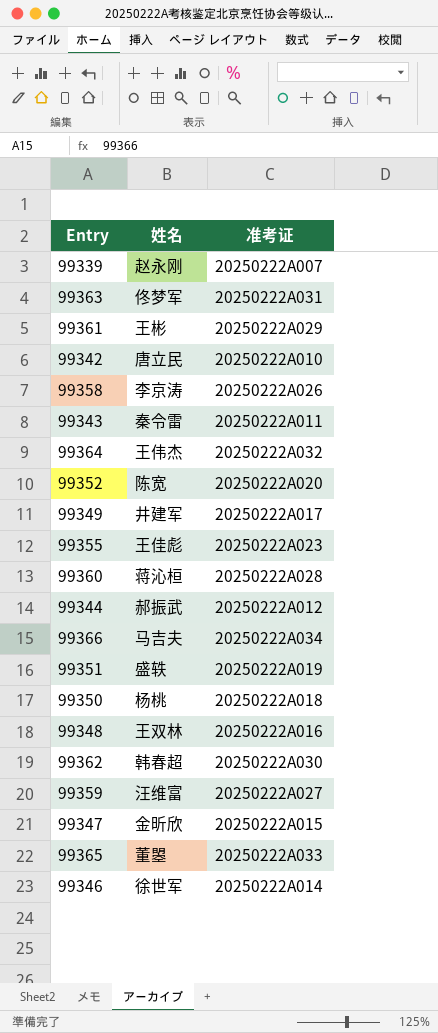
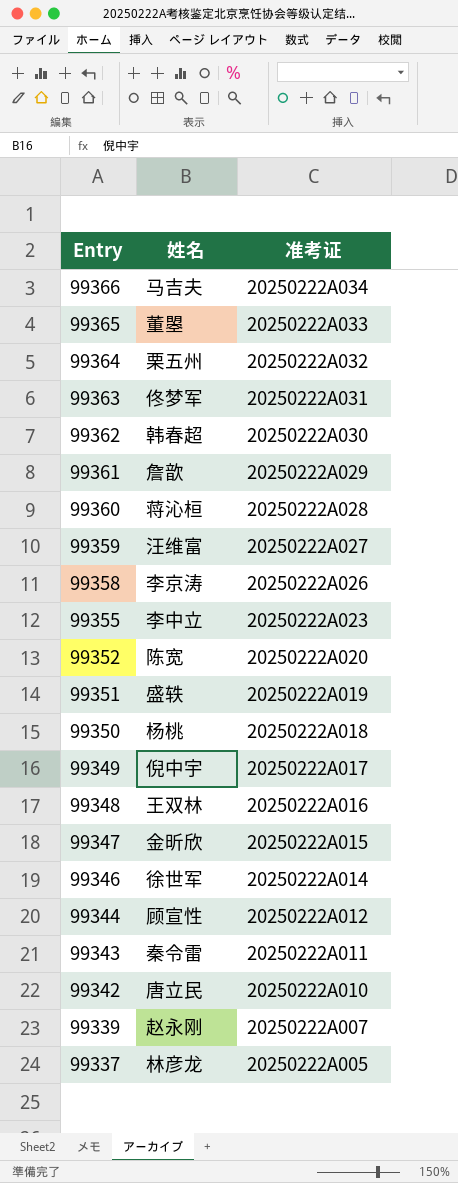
row order: none -> Entry descending
99364 | 姓名: 王伟杰 -> 栗五州
99361 | 姓名: 王彬 -> 詹歆
99355 | 姓名: 王佳彪 -> 李中立
99349 | 姓名: 井建军 -> 倪中宇
99344 | 姓名: 郝振武 -> 顾宣性
row 99337: none -> 林彦龙 | 20250222A005

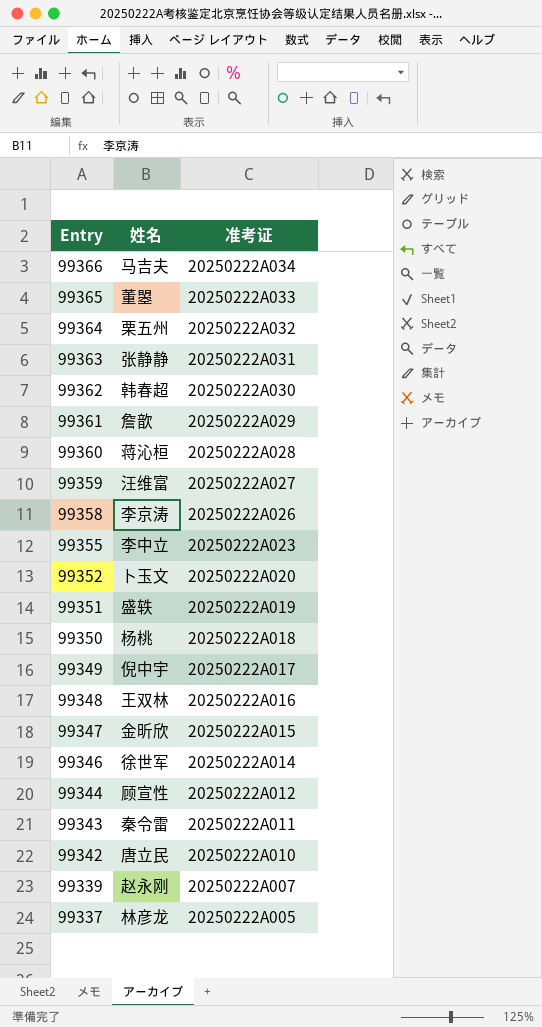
99363 | 姓名: 佟梦军 -> 张静静
99352 | 姓名: 陈宽 -> 卜玉文

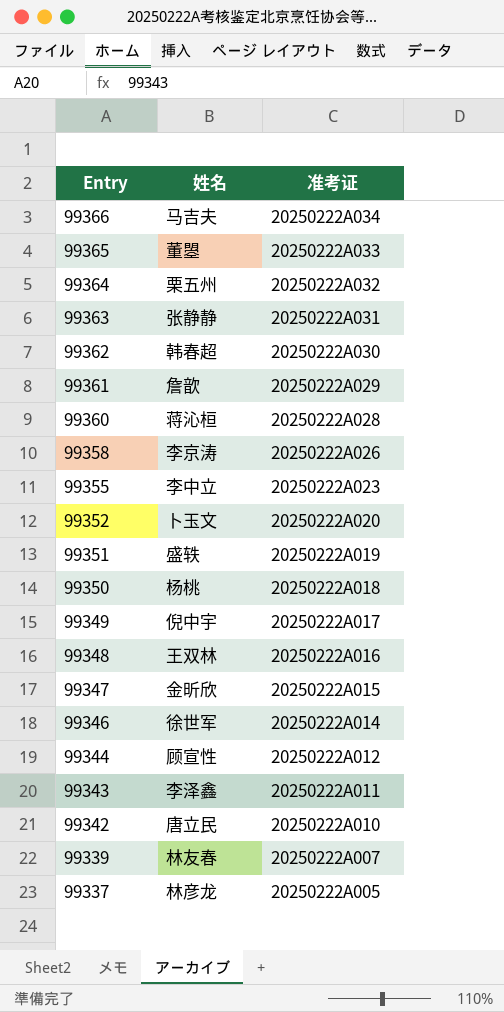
row 99359: 汪维富 | 20250222A027 -> none
99343 | 姓名: 秦令雷 -> 李泽鑫
99339 | 姓名: 赵永刚 -> 林友春

